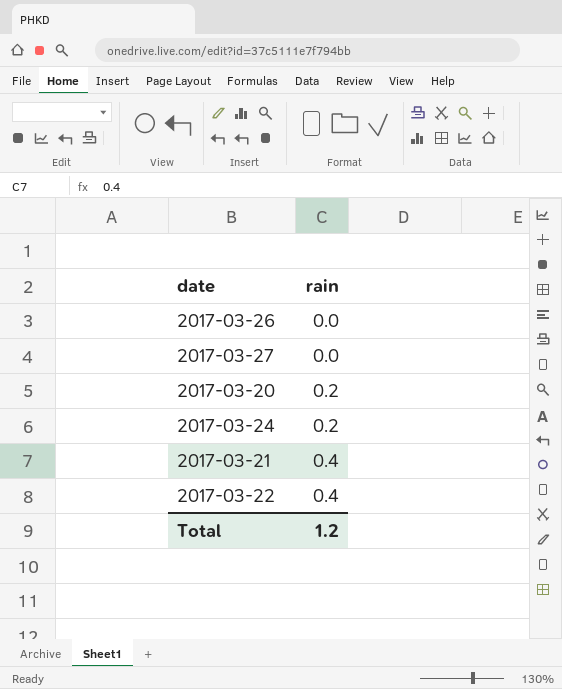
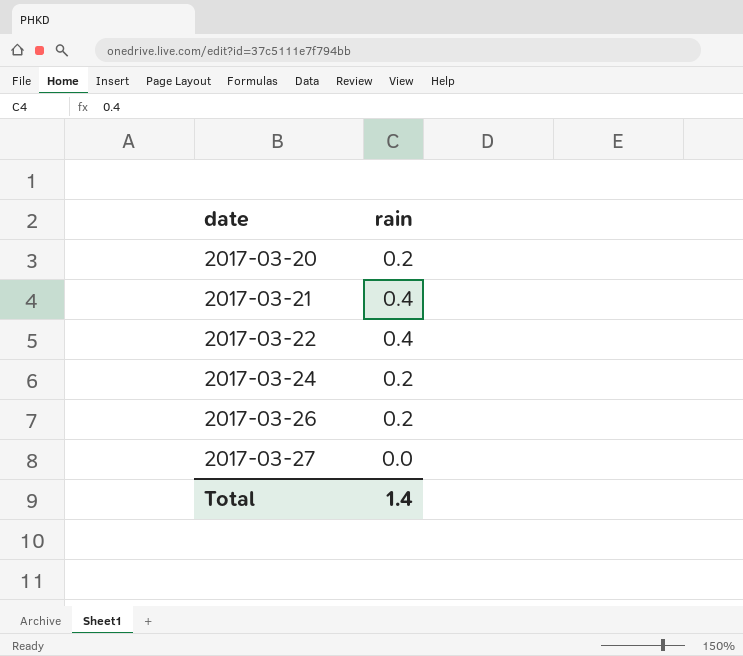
row order: rain ascending -> date ascending
2017-03-26 | rain: 0.0 -> 0.2
Total | rain: 1.2 -> 1.4

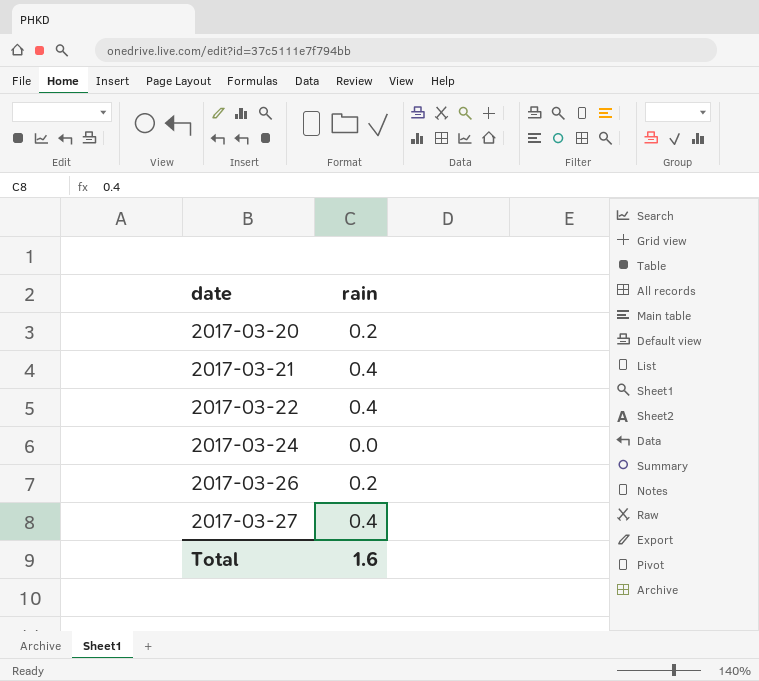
2017-03-24 | rain: 0.2 -> 0.0
2017-03-27 | rain: 0.0 -> 0.4
Total | rain: 1.4 -> 1.6

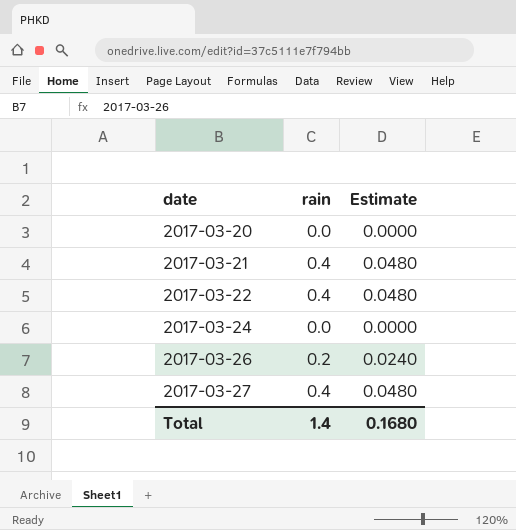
column Estimate | formula: none -> [rain] * 0.12
2017-03-20 | rain: 0.2 -> 0.0
Total | rain: 1.6 -> 1.4

